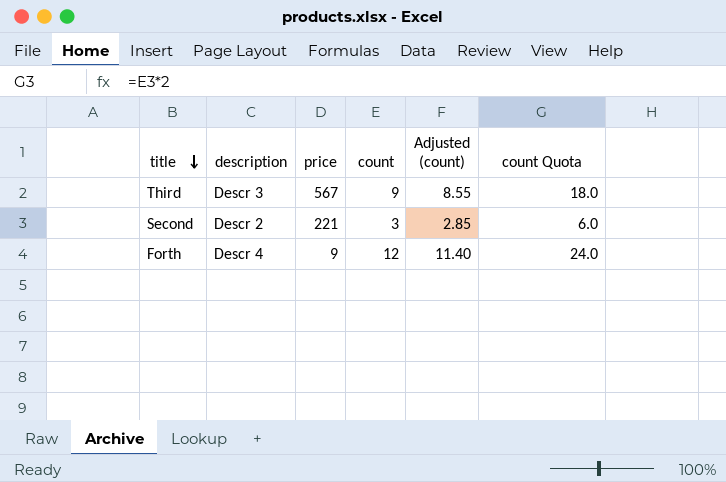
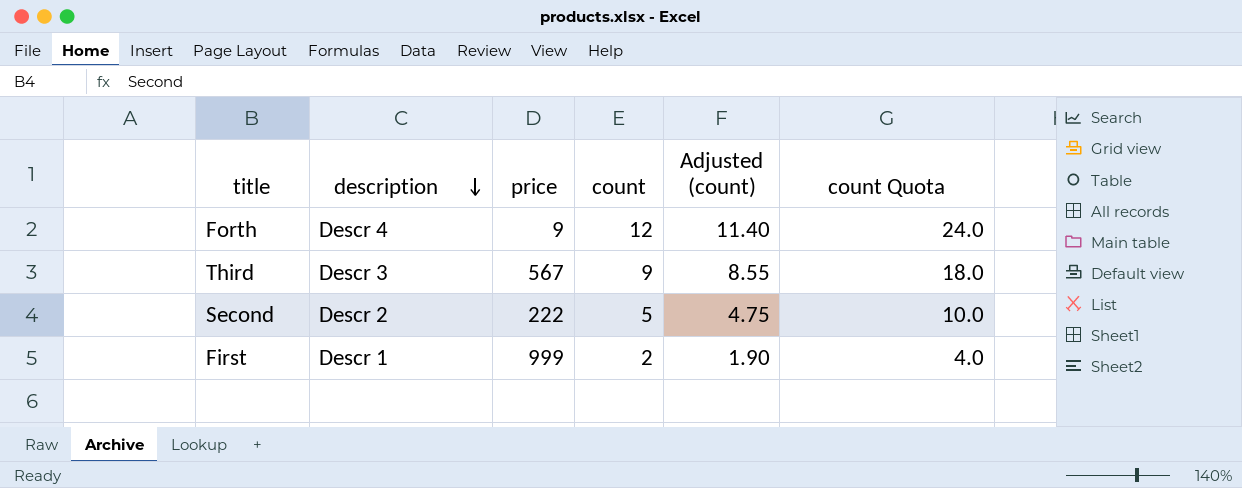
row order: title descending -> description descending
Second | price: 221 -> 222
Second | count: 3 -> 5
Second | Adjusted (count): 2.85 -> 4.75
Second | count Quota: 6.0 -> 10.0
row First: none -> Descr 1 | 999 | 2 | 1.90 | 4.0

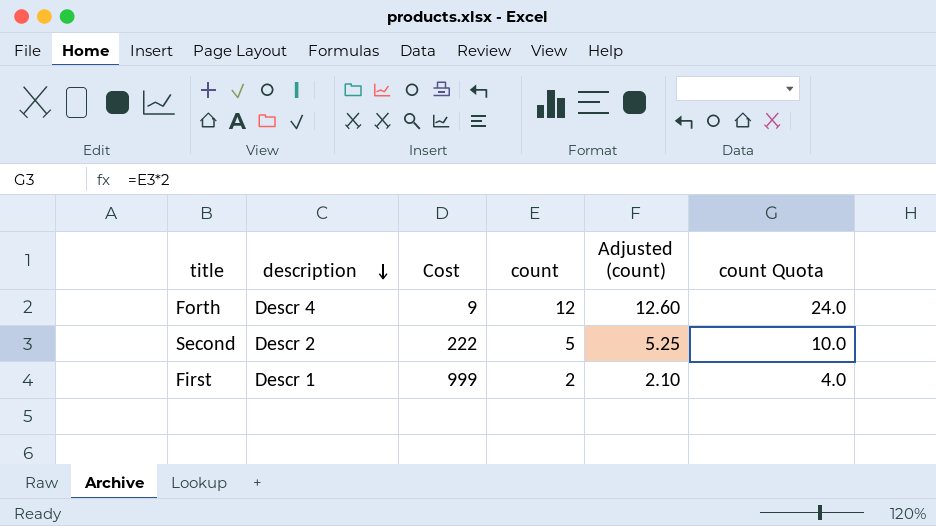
column name: price -> Cost
column Adjusted (count) | formula: [count] * 0.95 -> [count] * 1.05
row Third: Descr 3 | 567 | 9 | 8.55 | 18.0 -> none

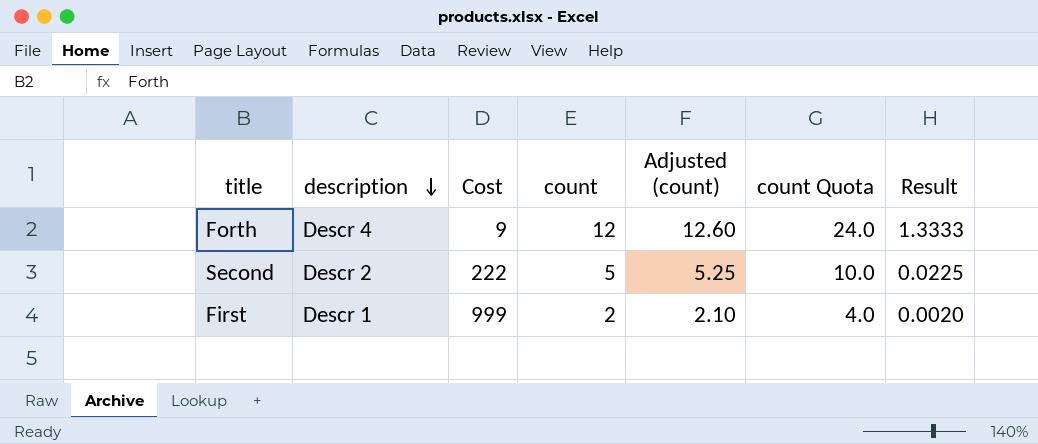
column Result | formula: none -> [count] / [Cost]

